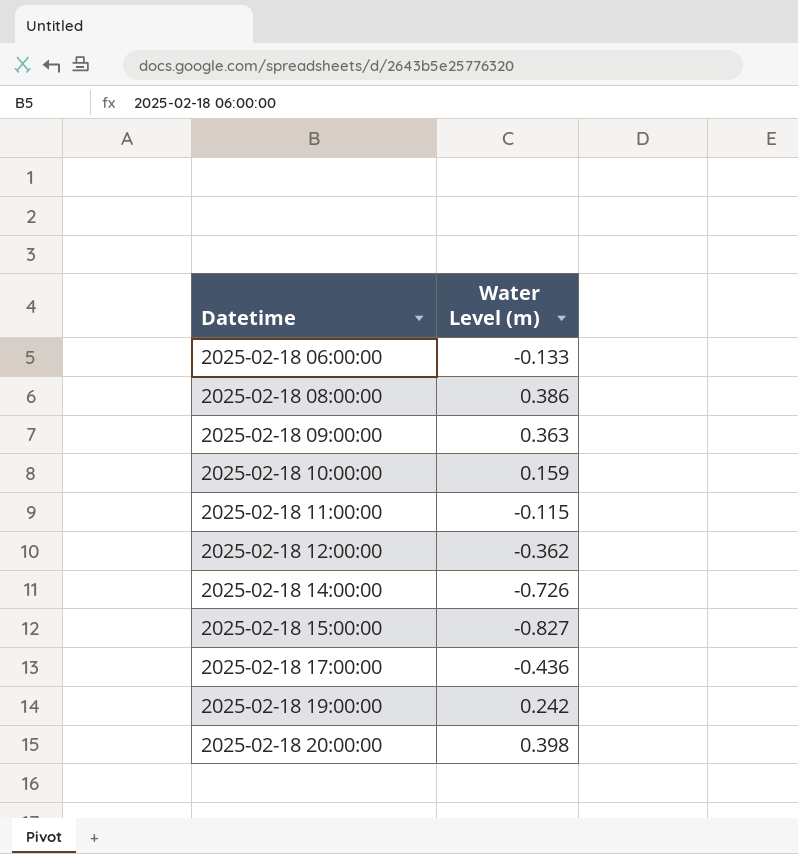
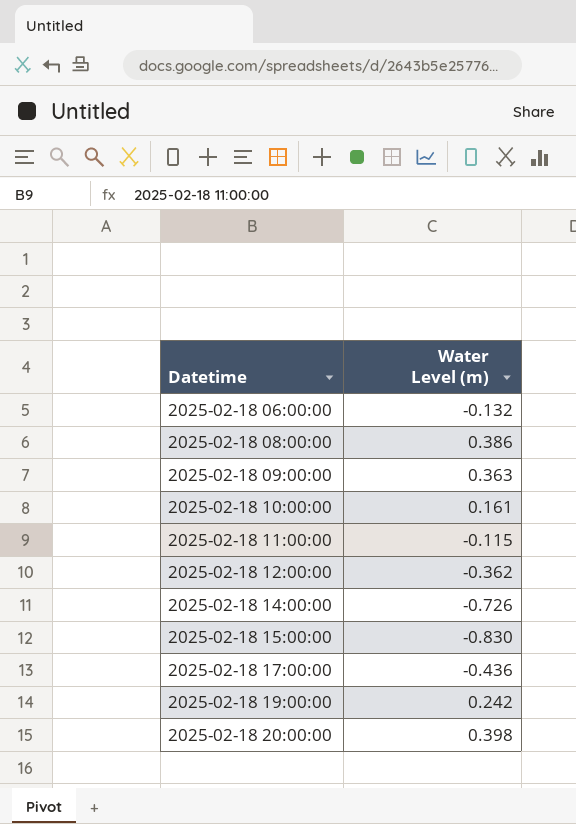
2025-02-18 06:00:00 | Water Level (m): -0.133 -> -0.132
2025-02-18 10:00:00 | Water Level (m): 0.159 -> 0.161
2025-02-18 15:00:00 | Water Level (m): -0.827 -> -0.830

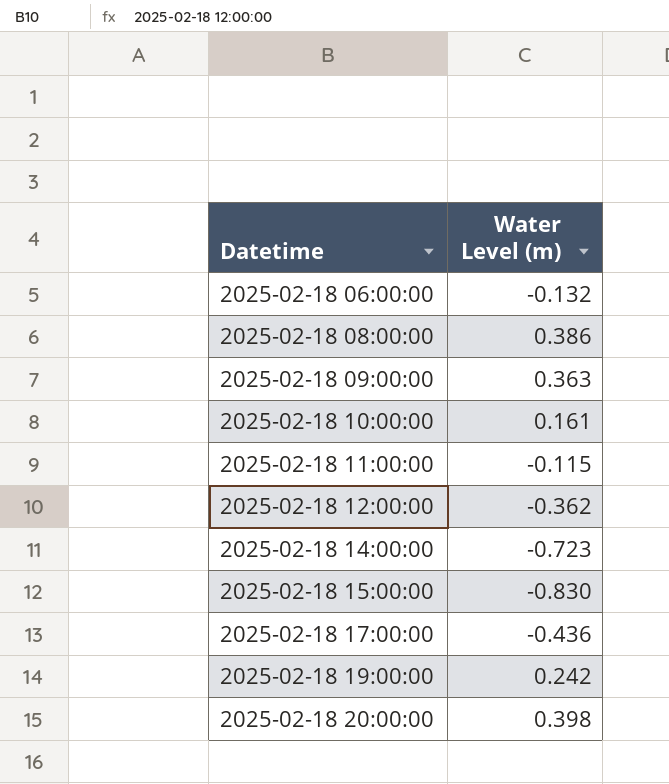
2025-02-18 14:00:00 | Water Level (m): -0.726 -> -0.723

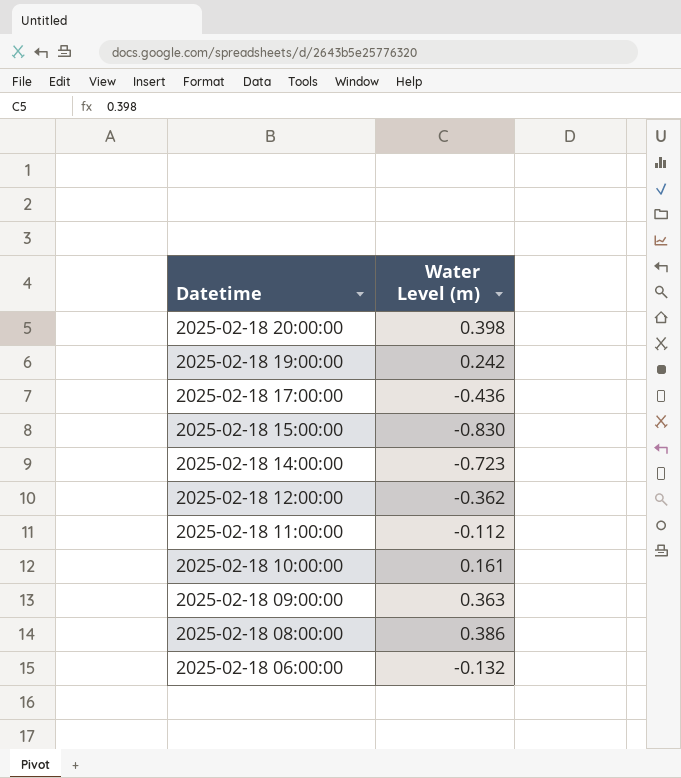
row order: Datetime ascending -> Datetime descending
2025-02-18 11:00:00 | Water Level (m): -0.115 -> -0.112

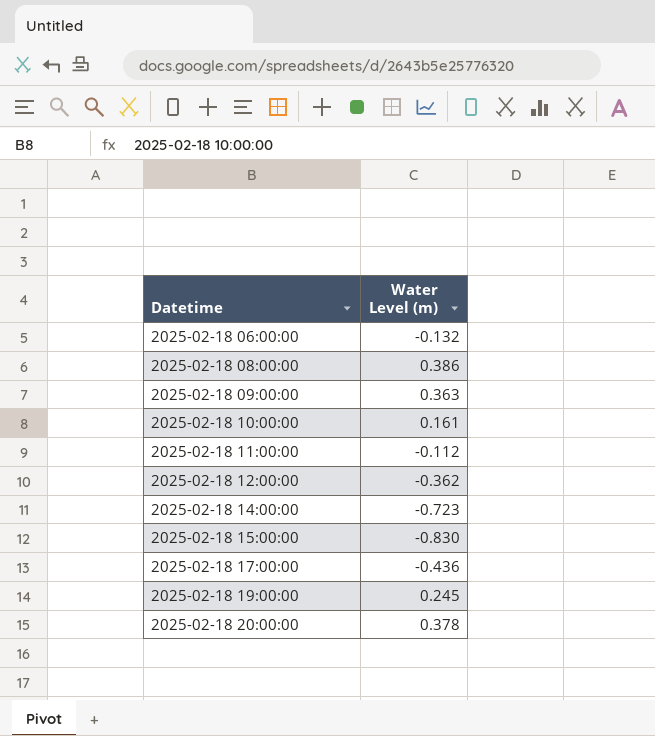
row order: Datetime descending -> Datetime ascending
2025-02-18 19:00:00 | Water Level (m): 0.242 -> 0.245
2025-02-18 20:00:00 | Water Level (m): 0.398 -> 0.378

